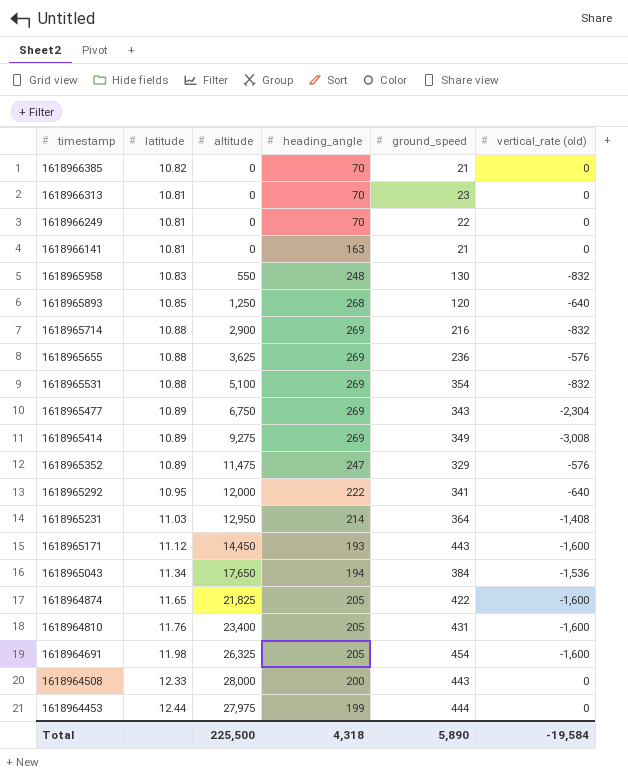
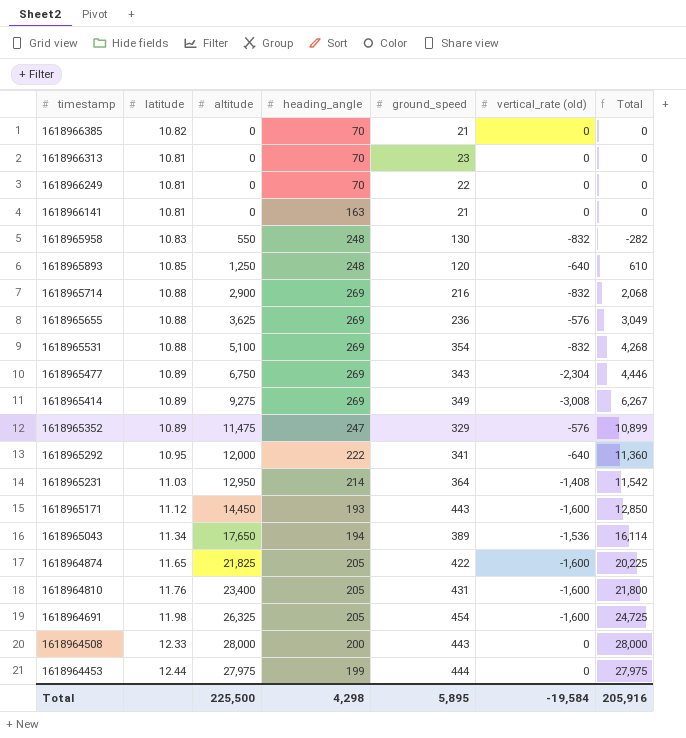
column Total | formula: none -> [altitude] + [vertical_rate (old)]
1618965893 | heading_angle: 268 -> 248
1618965043 | ground_speed: 384 -> 389
Total | heading_angle: 4,318 -> 4,298
Total | ground_speed: 5,890 -> 5,895

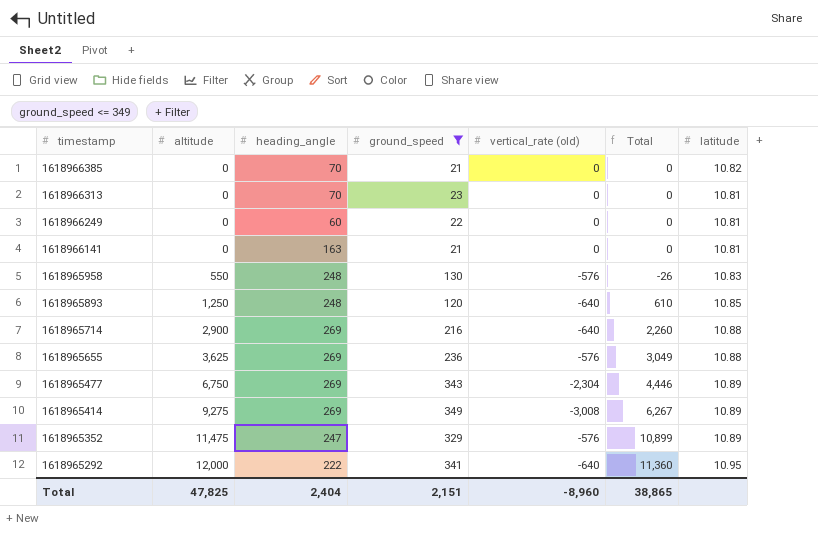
filter: none -> ground_speed <= 349
column latitude | position: 2 -> 7
1618966249 | heading_angle: 70 -> 60
1618965958 | vertical_rate (old): -832 -> -576
1618965958 | Total: -282 -> -26
1618965714 | vertical_rate (old): -832 -> -640
1618965714 | Total: 2,068 -> 2,260
Total | altitude: 225,500 -> 47,825
Total | heading_angle: 4,298 -> 2,404
Total | ground_speed: 5,895 -> 2,151
Total | vertical_rate (old): -19,584 -> -8,960
Total | Total: 205,916 -> 38,865

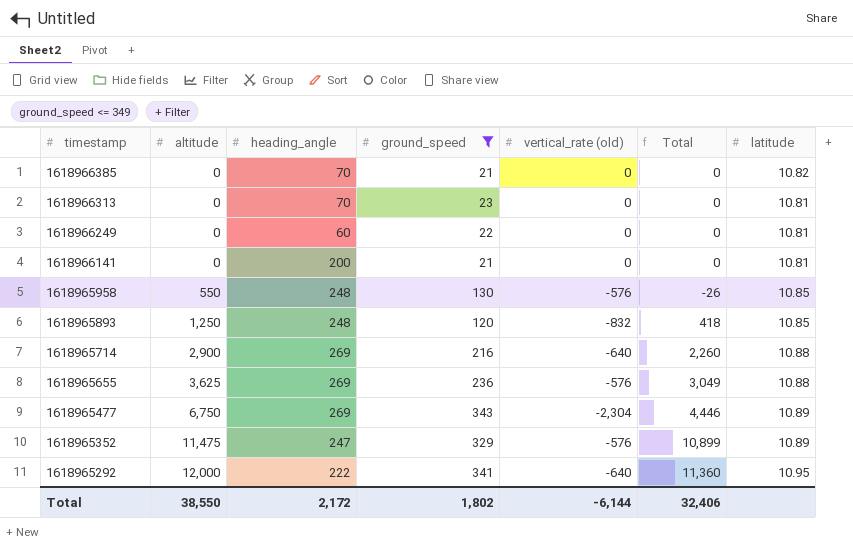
row 1618965414: 9,275 | 269 | 349 | -3,008 | 6,267 | 10.89 -> none
1618966141 | heading_angle: 163 -> 200
1618965958 | latitude: 10.83 -> 10.85
1618965893 | vertical_rate (old): -640 -> -832
1618965893 | Total: 610 -> 418
Total | altitude: 47,825 -> 38,550
Total | heading_angle: 2,404 -> 2,172
Total | ground_speed: 2,151 -> 1,802
Total | vertical_rate (old): -8,960 -> -6,144
Total | Total: 38,865 -> 32,406

